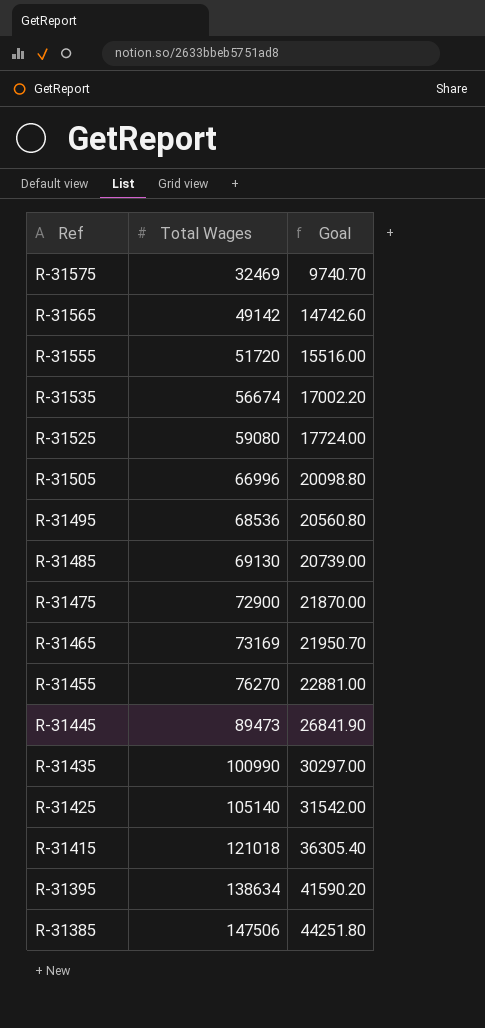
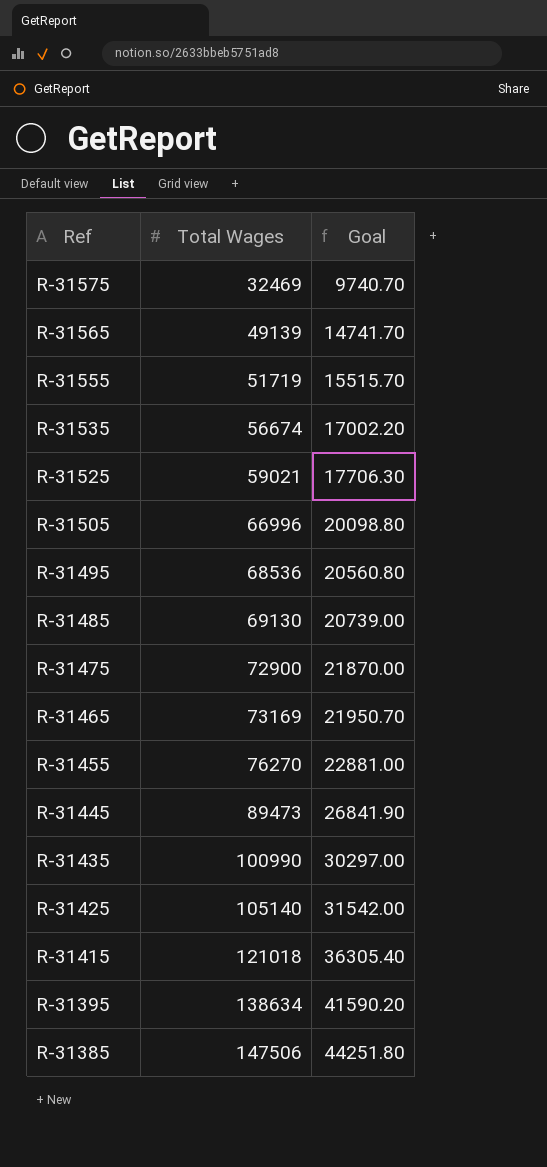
R-31565 | Total Wages: 49142 -> 49139
R-31565 | Goal: 14742.60 -> 14741.70
R-31555 | Total Wages: 51720 -> 51719
R-31555 | Goal: 15516.00 -> 15515.70
R-31525 | Total Wages: 59080 -> 59021
R-31525 | Goal: 17724.00 -> 17706.30

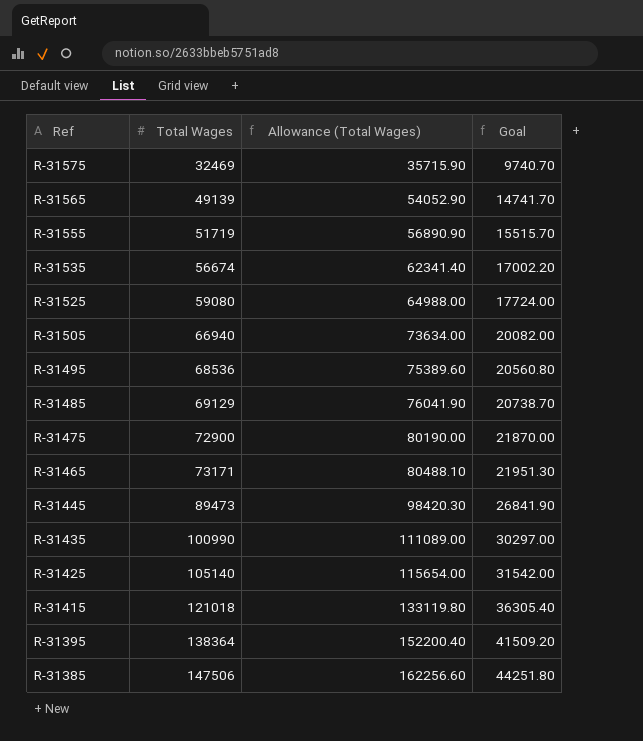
column Allowance (Total Wages) | formula: none -> [Total Wages] * 1.1
row R-31455: 76270 | 22881.00 -> none
R-31525 | Total Wages: 59021 -> 59080
R-31525 | Goal: 17706.30 -> 17724.00
R-31505 | Total Wages: 66996 -> 66940
R-31505 | Goal: 20098.80 -> 20082.00
R-31485 | Total Wages: 69130 -> 69129
R-31485 | Goal: 20739.00 -> 20738.70
R-31465 | Total Wages: 73169 -> 73171
R-31465 | Goal: 21950.70 -> 21951.30
R-31395 | Total Wages: 138634 -> 138364
R-31395 | Goal: 41590.20 -> 41509.20

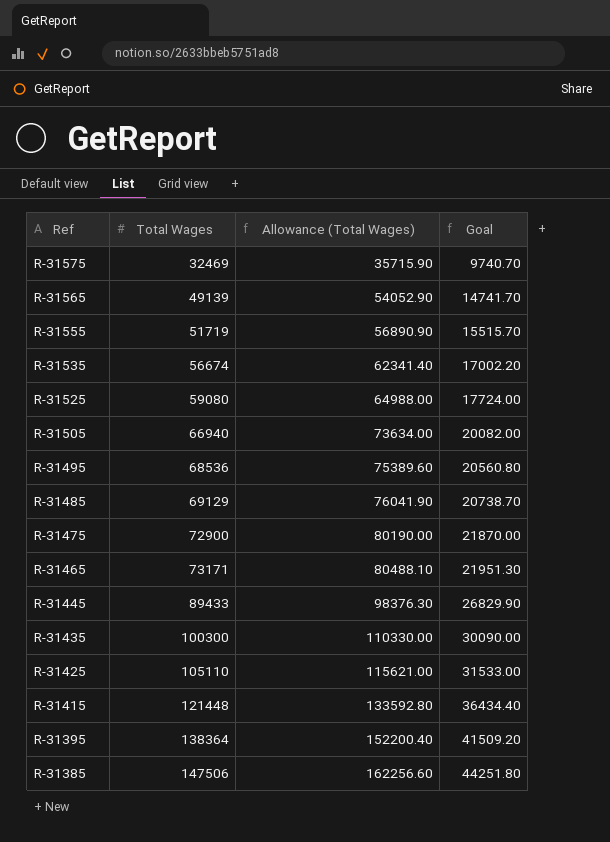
R-31445 | Total Wages: 89473 -> 89433
R-31445 | Allowance (Total Wages): 98420.30 -> 98376.30
R-31445 | Goal: 26841.90 -> 26829.90
R-31435 | Total Wages: 100990 -> 100300
R-31435 | Allowance (Total Wages): 111089.00 -> 110330.00
R-31435 | Goal: 30297.00 -> 30090.00
R-31425 | Total Wages: 105140 -> 105110
R-31425 | Allowance (Total Wages): 115654.00 -> 115621.00
R-31425 | Goal: 31542.00 -> 31533.00
R-31415 | Total Wages: 121018 -> 121448
R-31415 | Allowance (Total Wages): 133119.80 -> 133592.80
R-31415 | Goal: 36305.40 -> 36434.40

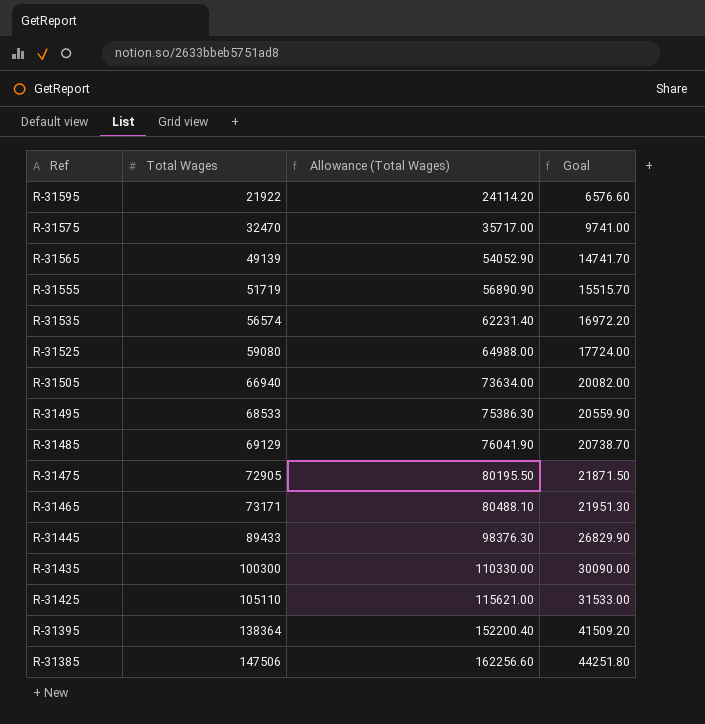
row R-31415: 121448 | 133592.80 | 36434.40 -> none
row R-31595: none -> 21922 | 24114.20 | 6576.60
R-31575 | Total Wages: 32469 -> 32470
R-31575 | Allowance (Total Wages): 35715.90 -> 35717.00
R-31575 | Goal: 9740.70 -> 9741.00
R-31535 | Total Wages: 56674 -> 56574
R-31535 | Allowance (Total Wages): 62341.40 -> 62231.40
R-31535 | Goal: 17002.20 -> 16972.20
R-31495 | Total Wages: 68536 -> 68533
R-31495 | Allowance (Total Wages): 75389.60 -> 75386.30
R-31495 | Goal: 20560.80 -> 20559.90
R-31475 | Total Wages: 72900 -> 72905
R-31475 | Allowance (Total Wages): 80190.00 -> 80195.50
R-31475 | Goal: 21870.00 -> 21871.50

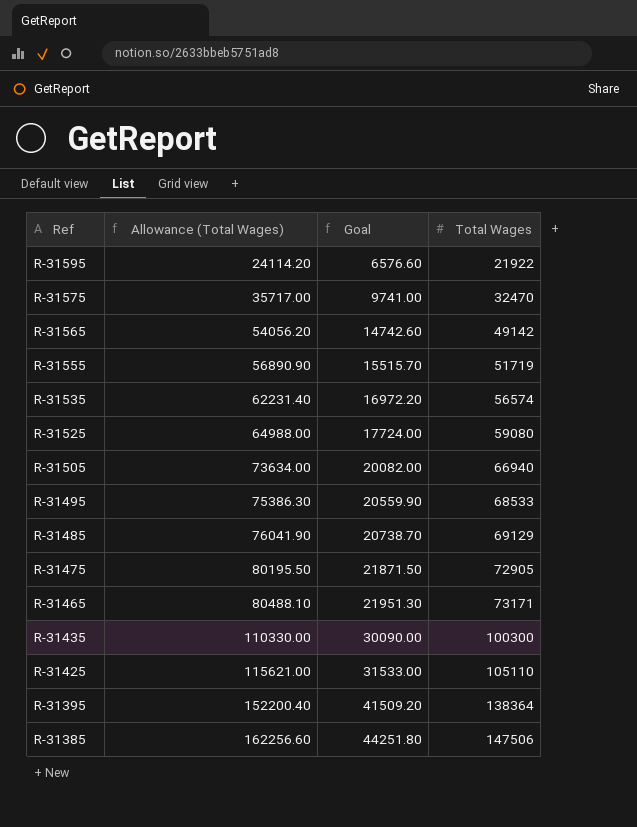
column Total Wages | position: 2 -> 4
row R-31445: 89433 | 98376.30 | 26829.90 -> none
R-31565 | Allowance (Total Wages): 54052.90 -> 54056.20
R-31565 | Goal: 14741.70 -> 14742.60
R-31565 | Total Wages: 49139 -> 49142

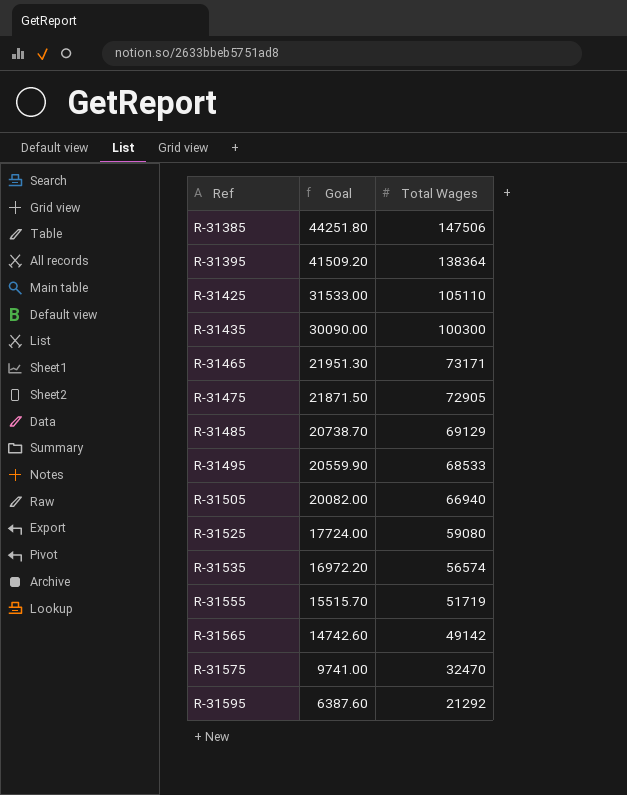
row order: Ref descending -> Ref ascending
column Allowance (Total Wages) | formula: [Total Wages] * 1.1 -> none
R-31595 | Goal: 6576.60 -> 6387.60
R-31595 | Total Wages: 21922 -> 21292

